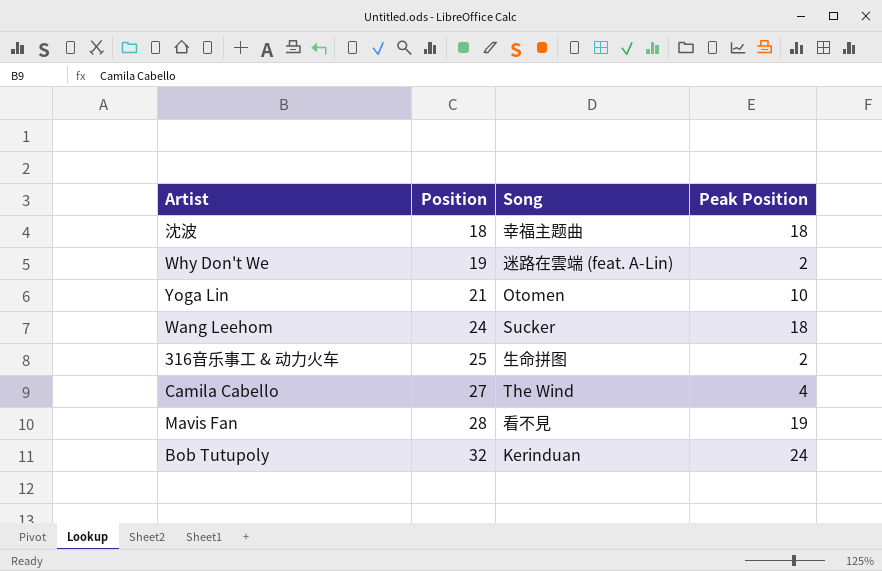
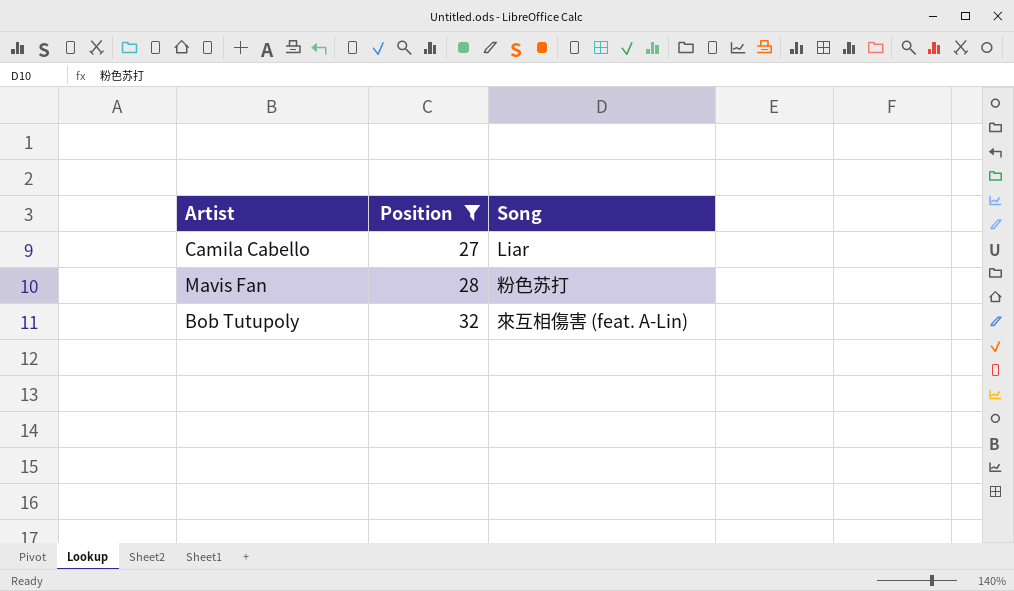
filter: none -> Position >= 27
column Peak Position | position: 4 -> none
Camila Cabello | Song: The Wind -> Liar
Mavis Fan | Song: 看不見 -> 粉色苏打
Bob Tutupoly | Song: Kerinduan -> 來互相傷害 (feat. A-Lin)

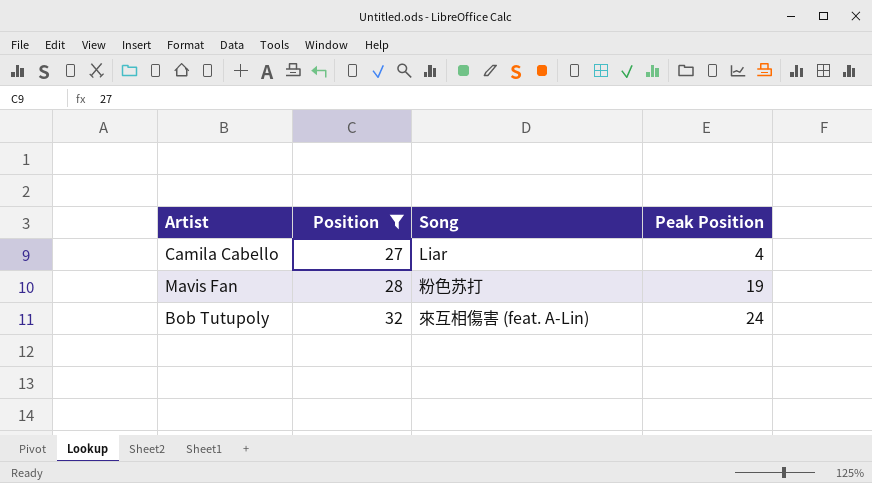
column Peak Position | position: none -> 4

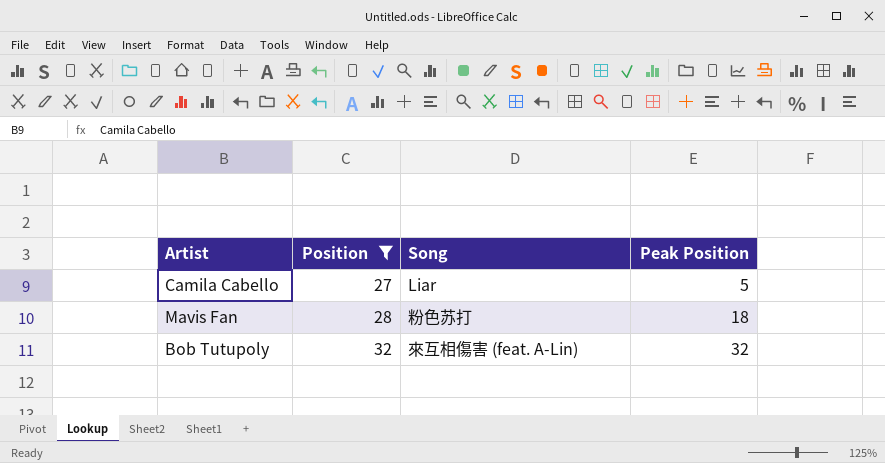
Camila Cabello | Peak Position: 4 -> 5
Mavis Fan | Peak Position: 19 -> 18
Bob Tutupoly | Peak Position: 24 -> 32

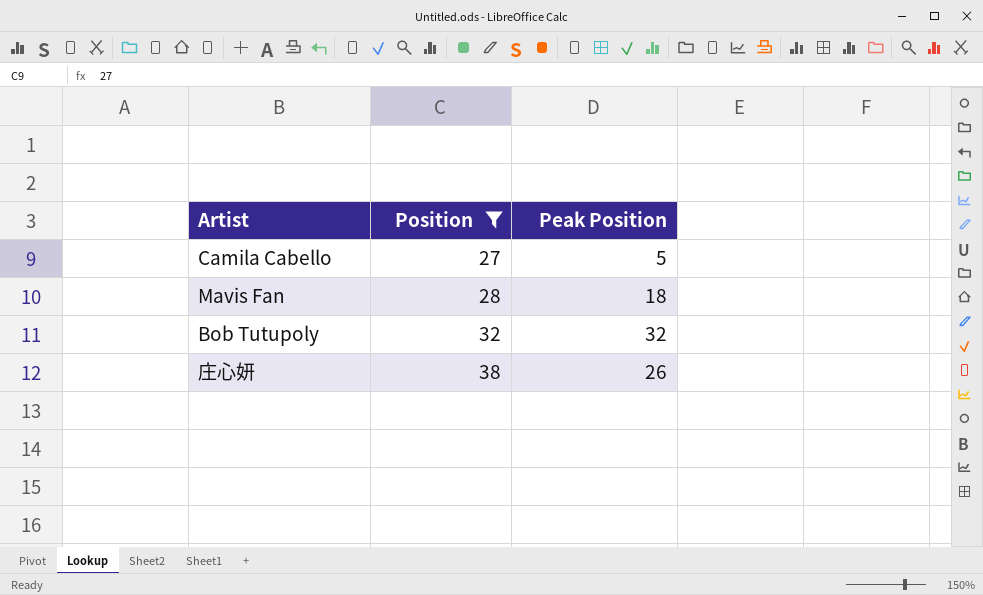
column Song | position: 3 -> none
row 庄心妍: none -> 38 | 26

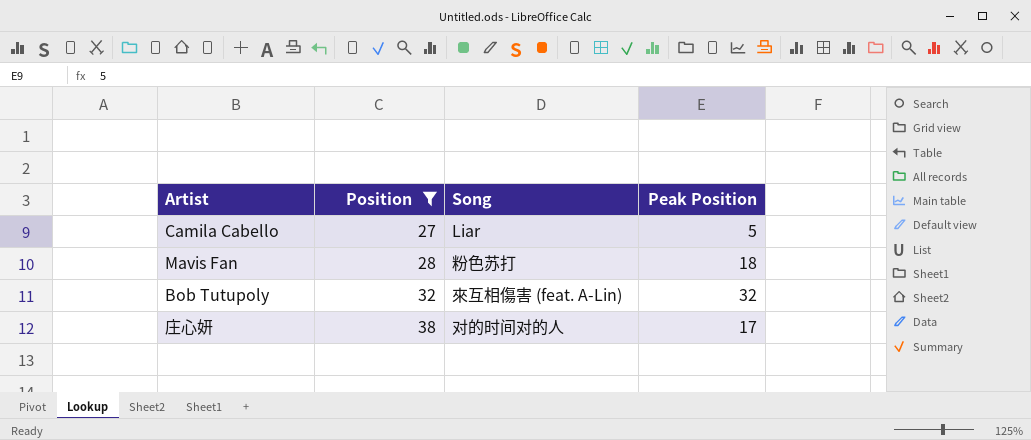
column Song | position: none -> 3
庄心妍 | Peak Position: 26 -> 17

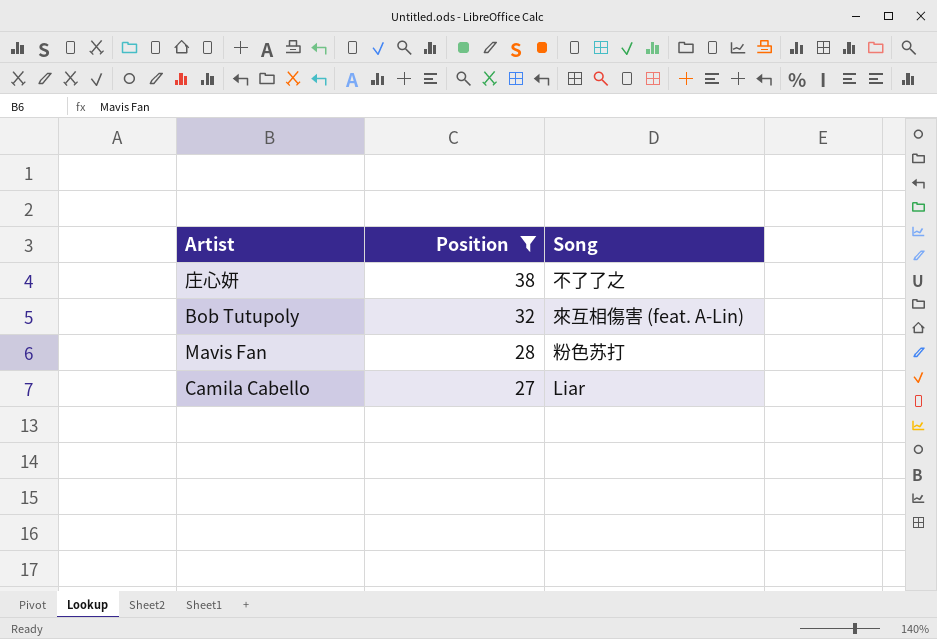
row order: Position ascending -> Position descending
column Peak Position | position: 4 -> none
庄心妍 | Song: 对的时间对的人 -> 不了了之

